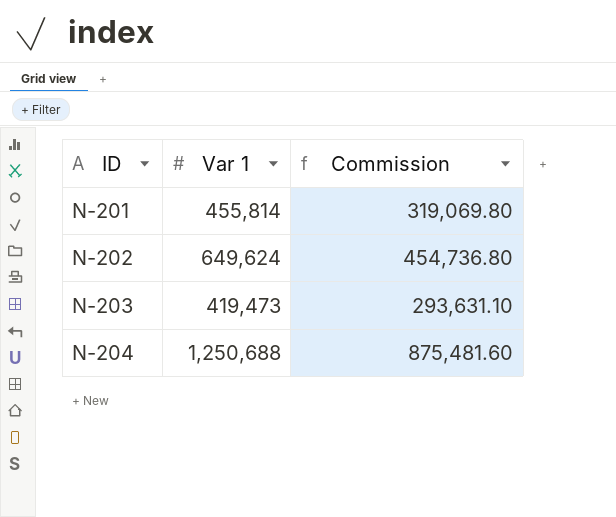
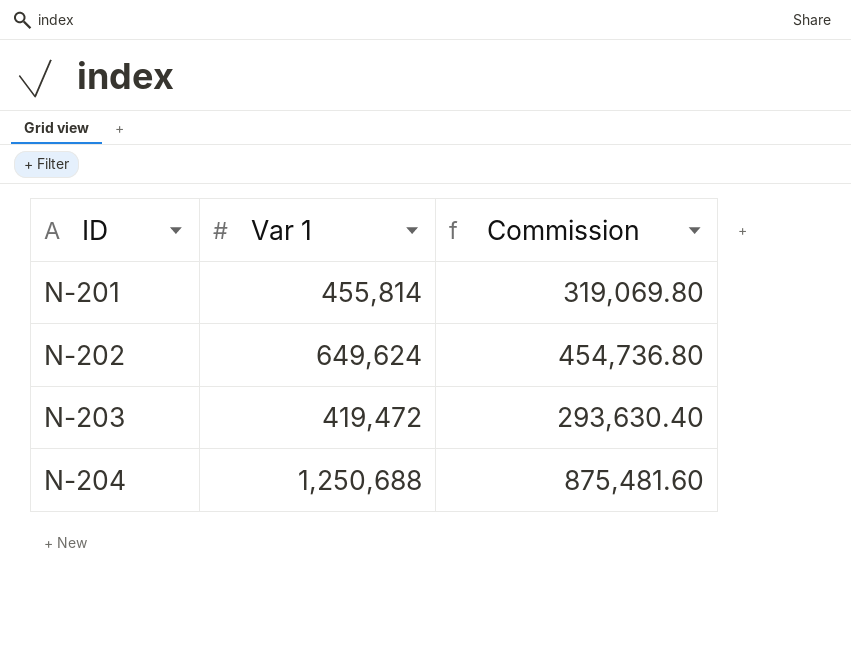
N-203 | Var 1: 419,473 -> 419,472
N-203 | Commission: 293,631.10 -> 293,630.40

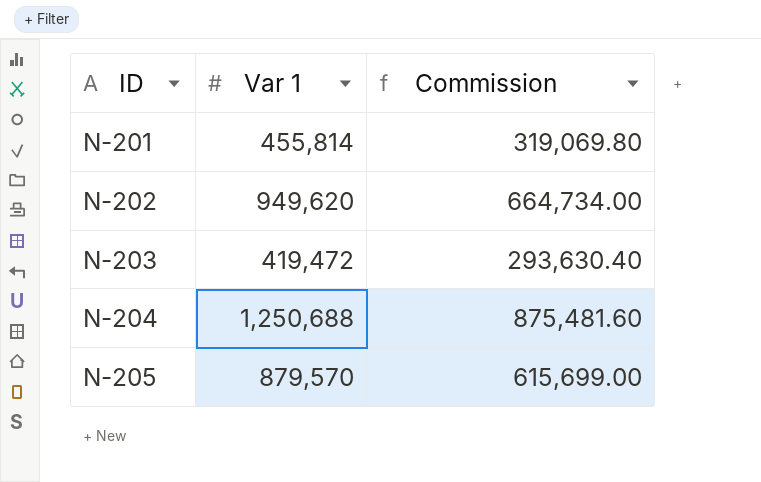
N-202 | Var 1: 649,624 -> 949,620
N-202 | Commission: 454,736.80 -> 664,734.00
row N-205: none -> 879,570 | 615,699.00

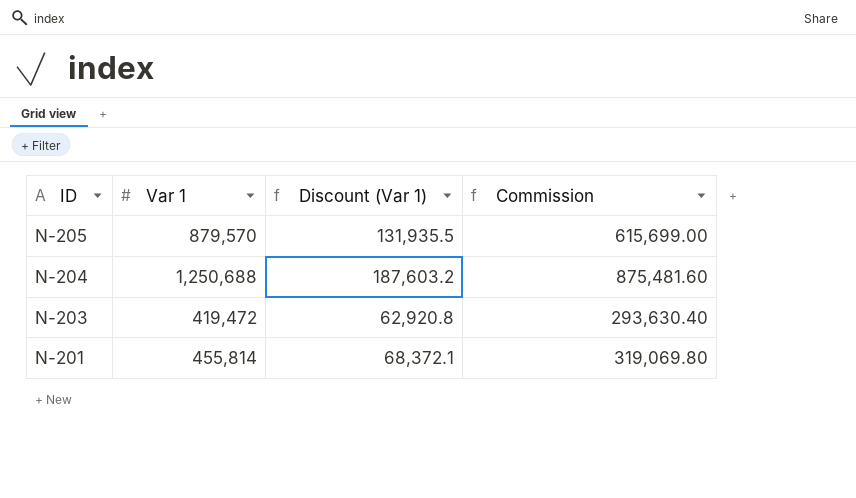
row order: ID ascending -> ID descending
column Discount (Var 1) | formula: none -> [Var 1] * 0.15
row N-202: 949,620 | 664,734.00 -> none

